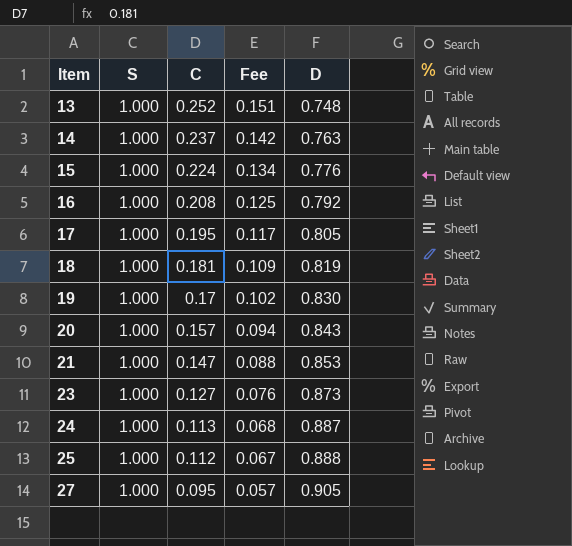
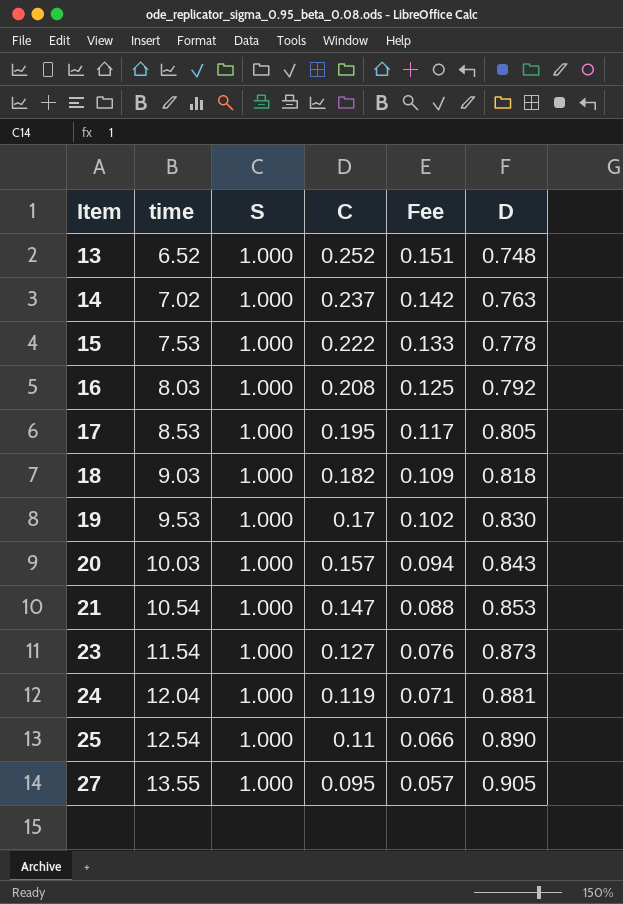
column time | position: none -> 2
15 | C: 0.224 -> 0.222
15 | Fee: 0.134 -> 0.133
15 | D: 0.776 -> 0.778
18 | C: 0.181 -> 0.182
18 | D: 0.819 -> 0.818
24 | C: 0.113 -> 0.119
24 | Fee: 0.068 -> 0.071
24 | D: 0.887 -> 0.881
25 | C: 0.112 -> 0.11
25 | Fee: 0.067 -> 0.066
25 | D: 0.888 -> 0.890

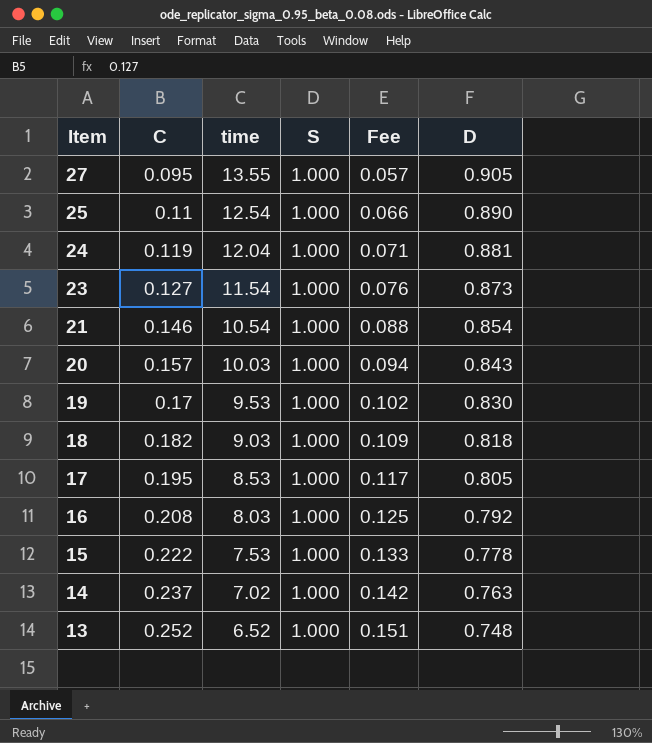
row order: Item ascending -> Item descending
column C | position: 4 -> 2
21 | C: 0.147 -> 0.146
21 | D: 0.853 -> 0.854

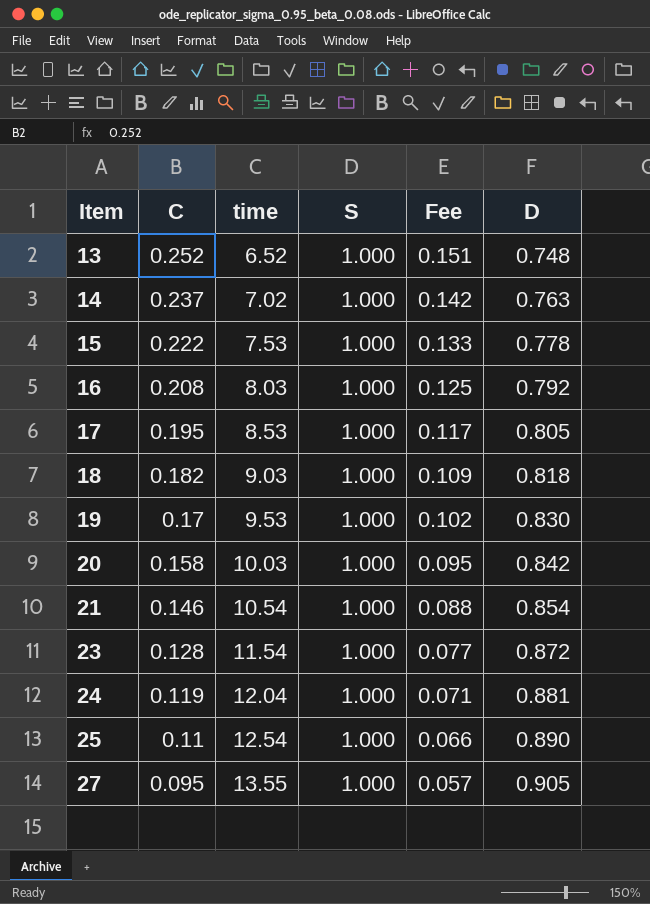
row order: Item descending -> Item ascending
20 | C: 0.157 -> 0.158
20 | Fee: 0.094 -> 0.095
20 | D: 0.843 -> 0.842
23 | C: 0.127 -> 0.128
23 | Fee: 0.076 -> 0.077
23 | D: 0.873 -> 0.872

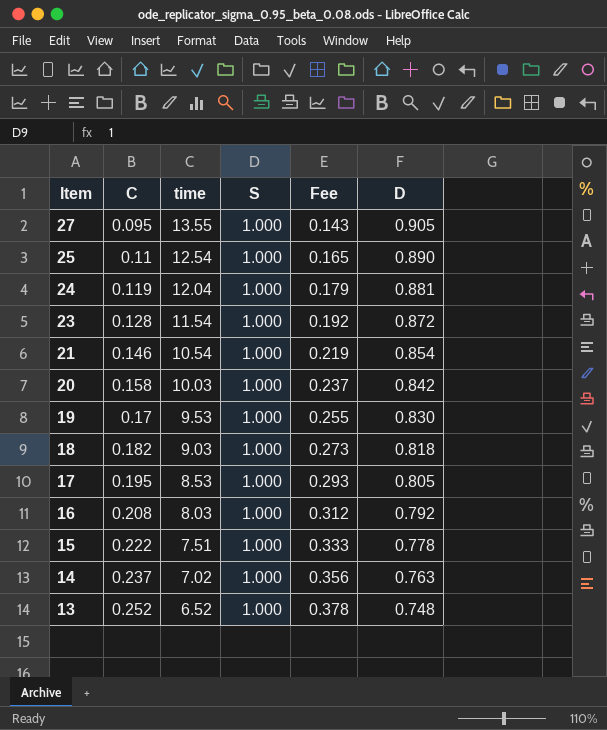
row order: Item ascending -> Item descending
column Fee | formula: [C] * 0.6 -> [C] * 1.5
15 | time: 7.53 -> 7.51

